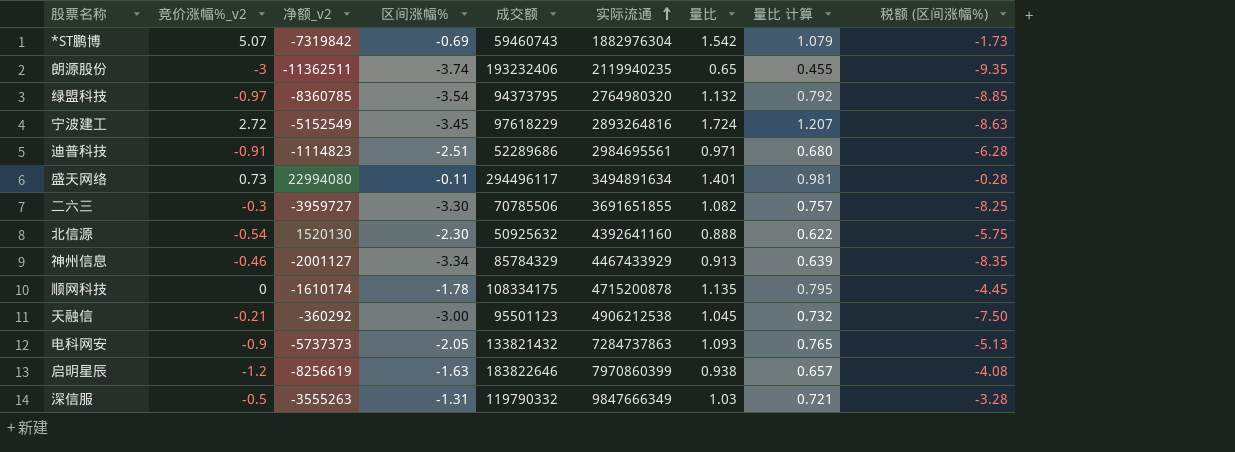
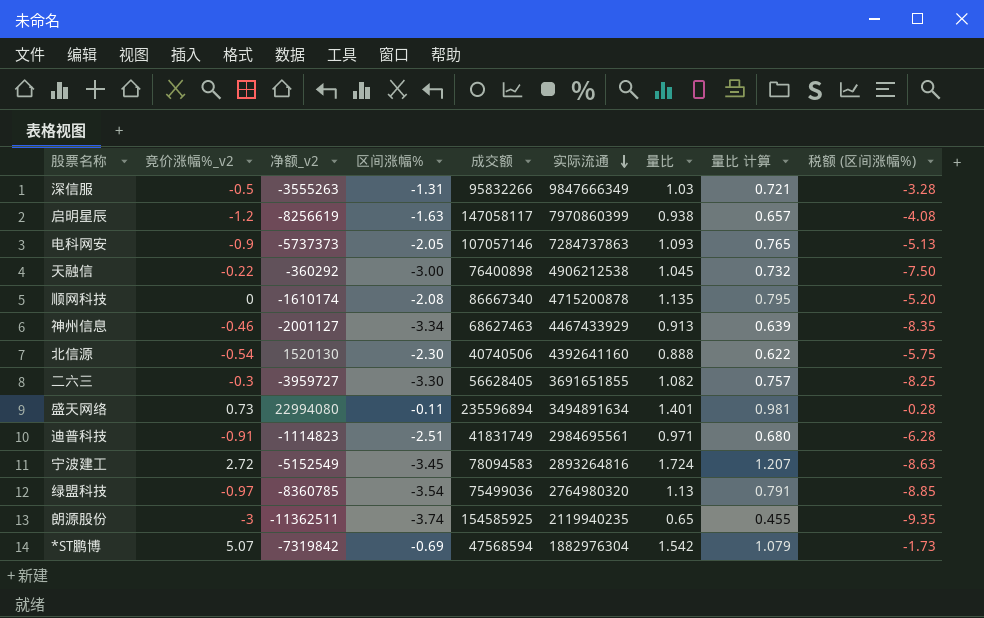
row order: 实际流通 ascending -> 实际流通 descending
深信服 | 成交额: 119790332 -> 95832266
启明星辰 | 成交额: 183822646 -> 147058117
电科网安 | 成交额: 133821432 -> 107057146
天融信 | 竞价涨幅%_v2: -0.21 -> -0.22
天融信 | 成交额: 95501123 -> 76400898
顺网科技 | 区间涨幅%: -1.78 -> -2.08
顺网科技 | 成交额: 108334175 -> 86667340
顺网科技 | 税额 (区间涨幅%): -4.45 -> -5.20
神州信息 | 成交额: 85784329 -> 68627463
北信源 | 成交额: 50925632 -> 40740506
二六三 | 成交额: 70785506 -> 56628405
盛天网络 | 成交额: 294496117 -> 235596894
迪普科技 | 成交额: 52289686 -> 41831749
宁波建工 | 成交额: 97618229 -> 78094583
绿盟科技 | 成交额: 94373795 -> 75499036
绿盟科技 | 量比: 1.132 -> 1.13
绿盟科技 | 量比 计算: 0.792 -> 0.791
朗源股份 | 成交额: 193232406 -> 154585925
*ST鹏博 | 成交额: 59460743 -> 47568594

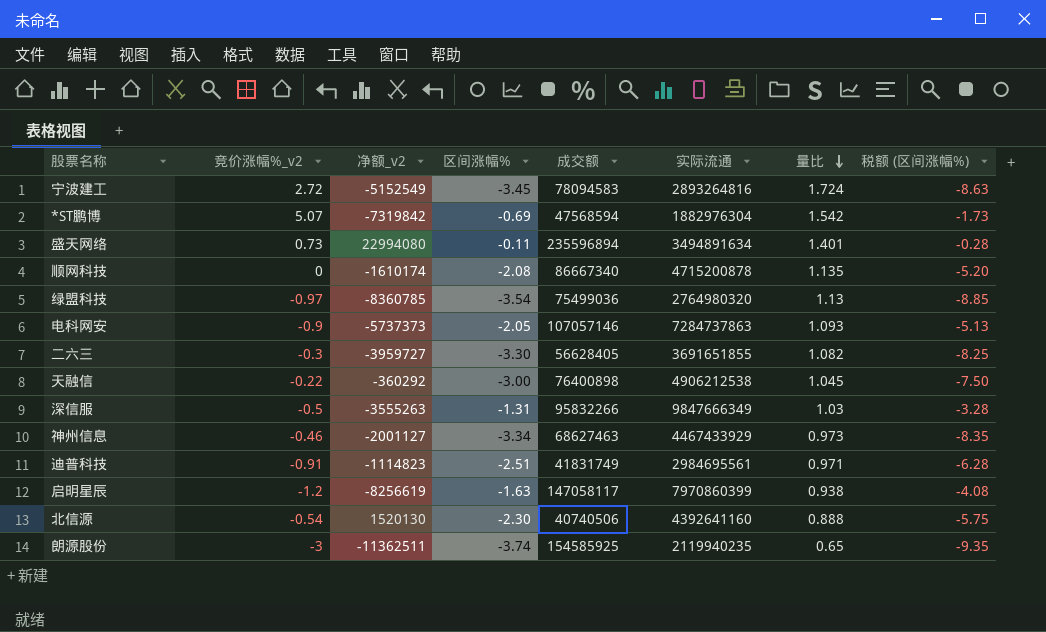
row order: 实际流通 descending -> 量比 descending
column 量比 计算 | formula: [量比] * 0.7 -> none
神州信息 | 量比: 0.913 -> 0.973

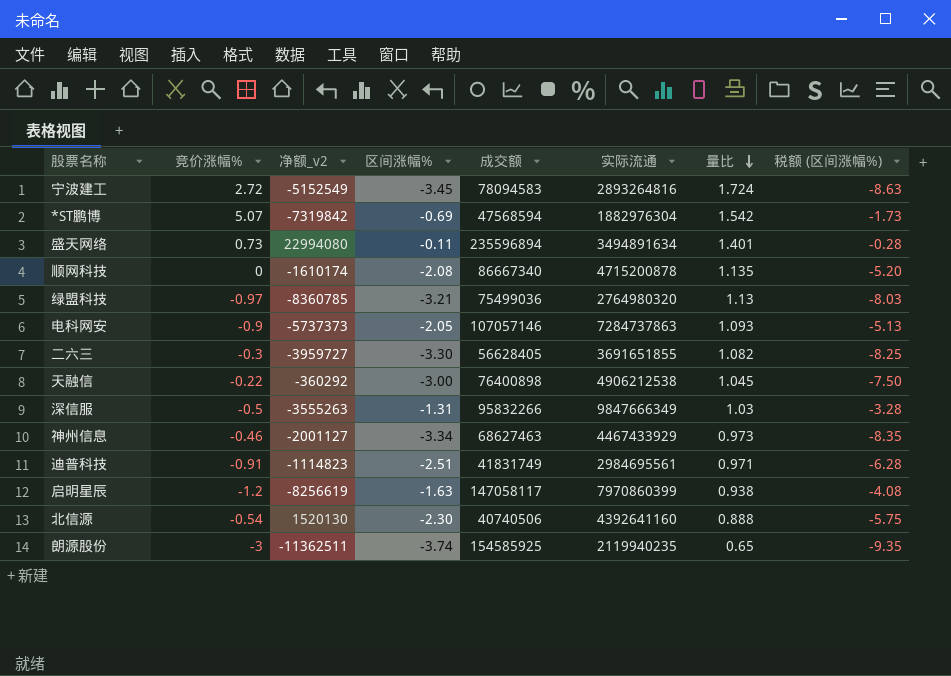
column name: 竞价涨幅%_v2 -> 竞价涨幅%
绿盟科技 | 区间涨幅%: -3.54 -> -3.21
绿盟科技 | 税额 (区间涨幅%): -8.85 -> -8.03

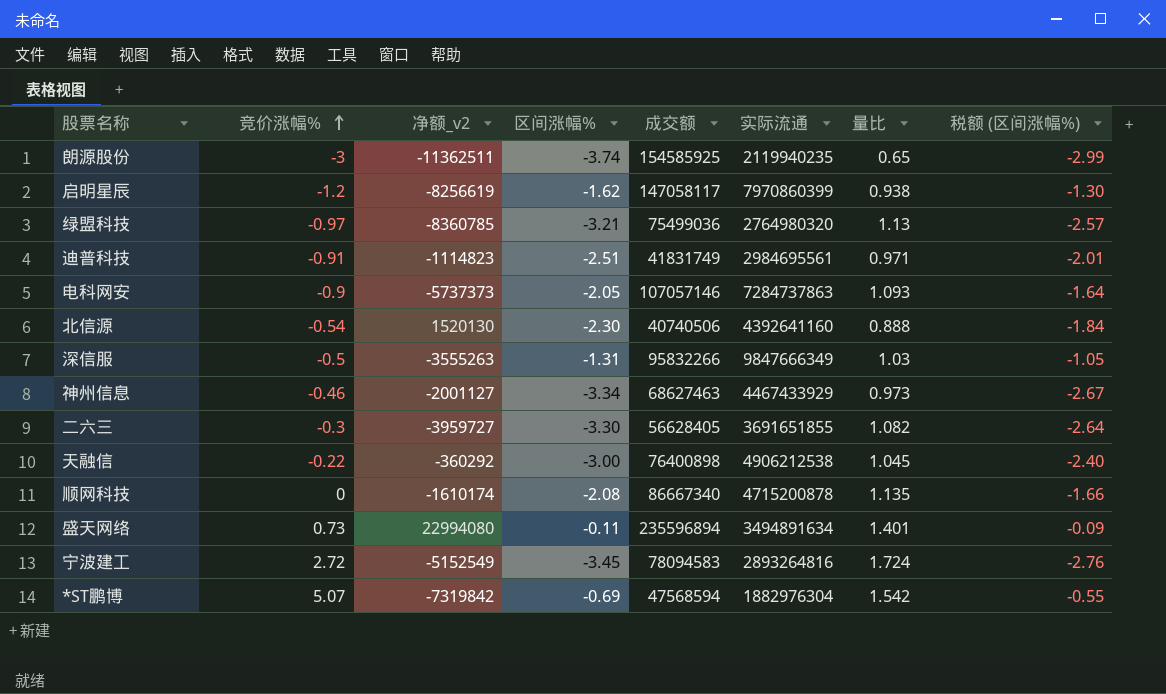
row order: 量比 descending -> 竞价涨幅% ascending
column 税额 (区间涨幅%) | formula: [区间涨幅%] * 2.5 -> [区间涨幅%] * 0.8
启明星辰 | 区间涨幅%: -1.63 -> -1.62

